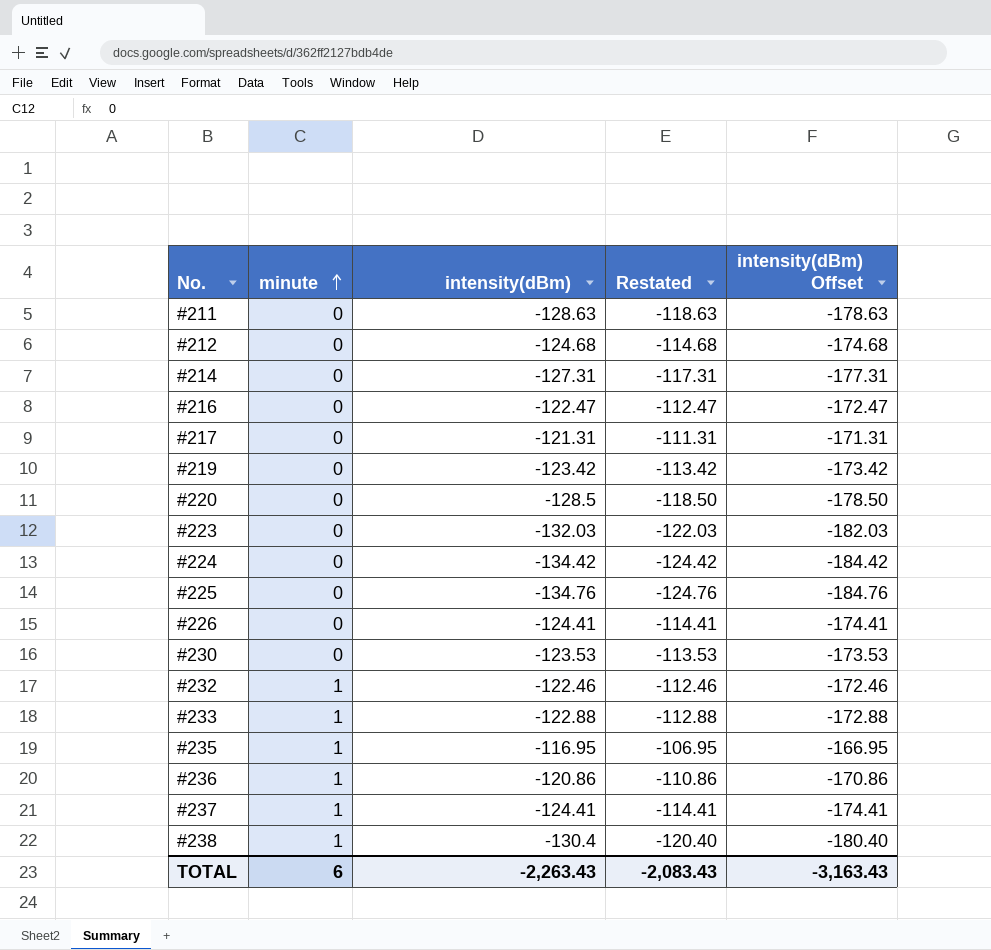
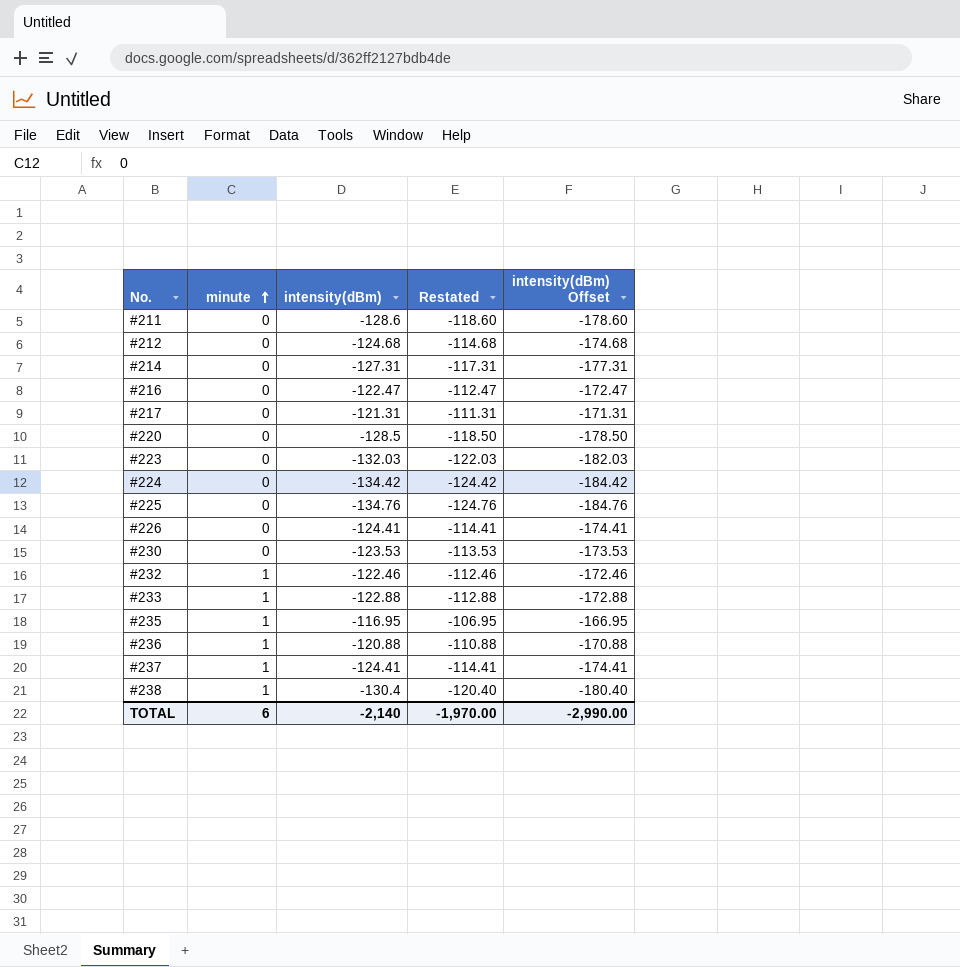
row #219: 0 | -123.42 | -113.42 | -173.42 -> none
#211 | intensity(dBm): -128.63 -> -128.6
#211 | Restated: -118.63 -> -118.60
#211 | intensity(dBm) Offset: -178.63 -> -178.60
#236 | intensity(dBm): -120.86 -> -120.88
#236 | Restated: -110.86 -> -110.88
#236 | intensity(dBm) Offset: -170.86 -> -170.88
TOTAL | intensity(dBm): -2,263.43 -> -2,140
TOTAL | Restated: -2,083.43 -> -1,970.00
TOTAL | intensity(dBm) Offset: -3,163.43 -> -2,990.00

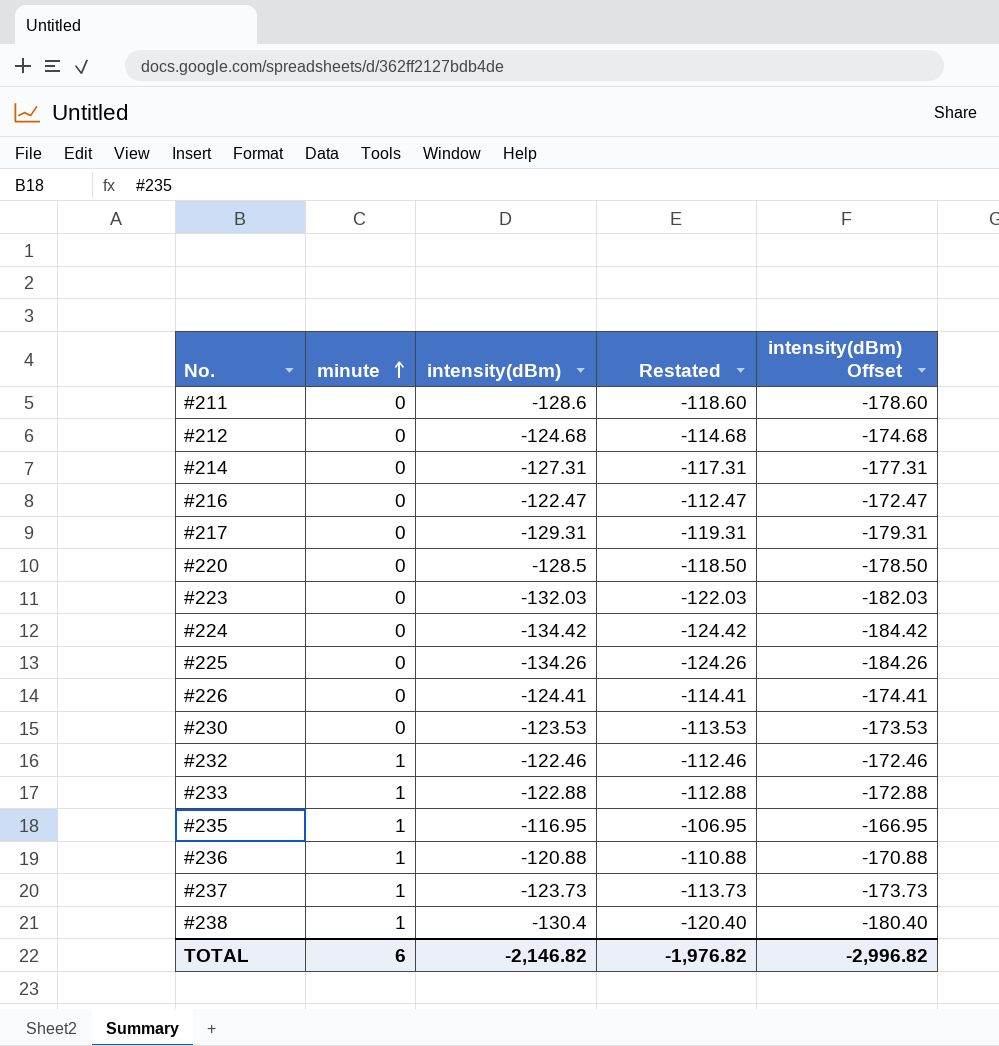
#217 | intensity(dBm): -121.31 -> -129.31
#217 | Restated: -111.31 -> -119.31
#217 | intensity(dBm) Offset: -171.31 -> -179.31
#225 | intensity(dBm): -134.76 -> -134.26
#225 | Restated: -124.76 -> -124.26
#225 | intensity(dBm) Offset: -184.76 -> -184.26
#237 | intensity(dBm): -124.41 -> -123.73
#237 | Restated: -114.41 -> -113.73
#237 | intensity(dBm) Offset: -174.41 -> -173.73
TOTAL | intensity(dBm): -2,140 -> -2,146.82
TOTAL | Restated: -1,970.00 -> -1,976.82
TOTAL | intensity(dBm) Offset: -2,990.00 -> -2,996.82

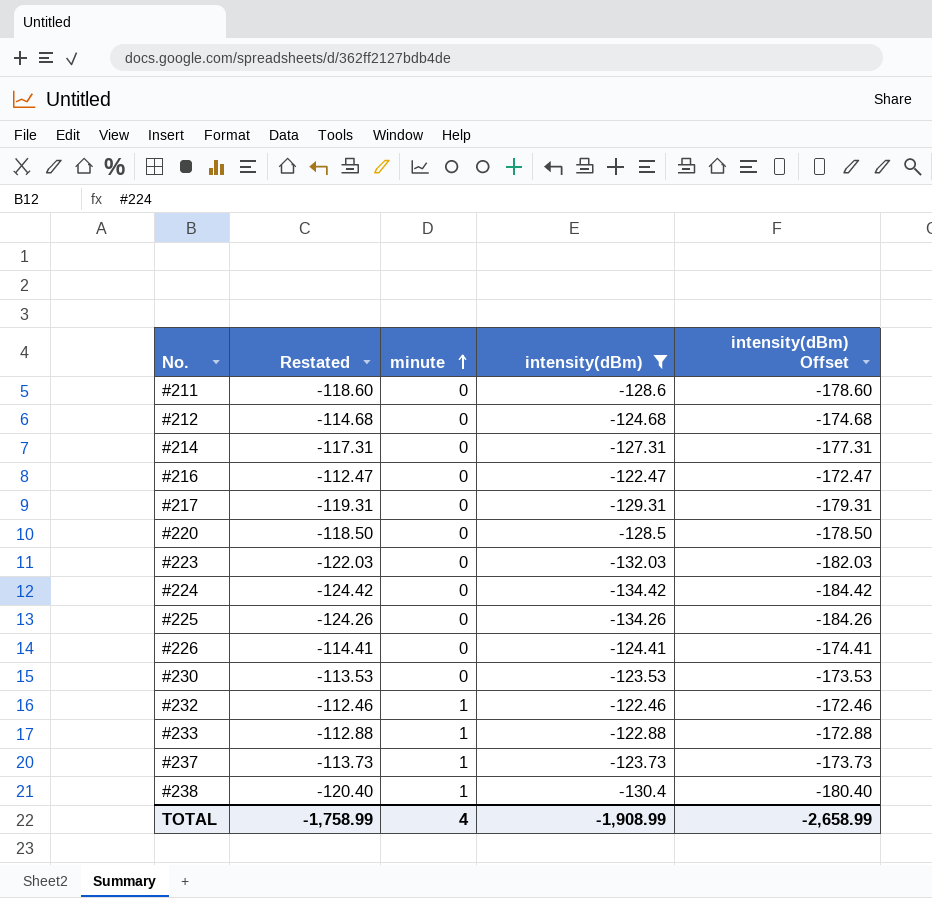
filter: none -> intensity(dBm) <= -122.46
column Restated | position: 4 -> 2
TOTAL | Restated: -1,976.82 -> -1,758.99
TOTAL | minute: 6 -> 4
TOTAL | intensity(dBm): -2,146.82 -> -1,908.99
TOTAL | intensity(dBm) Offset: -2,996.82 -> -2,658.99

